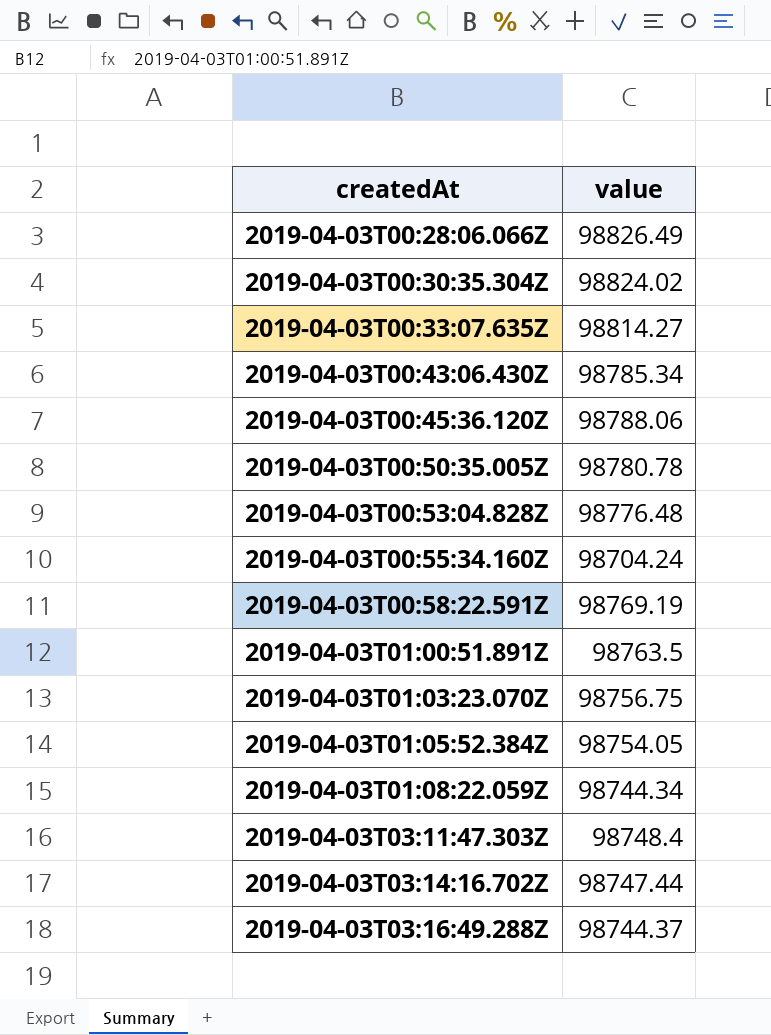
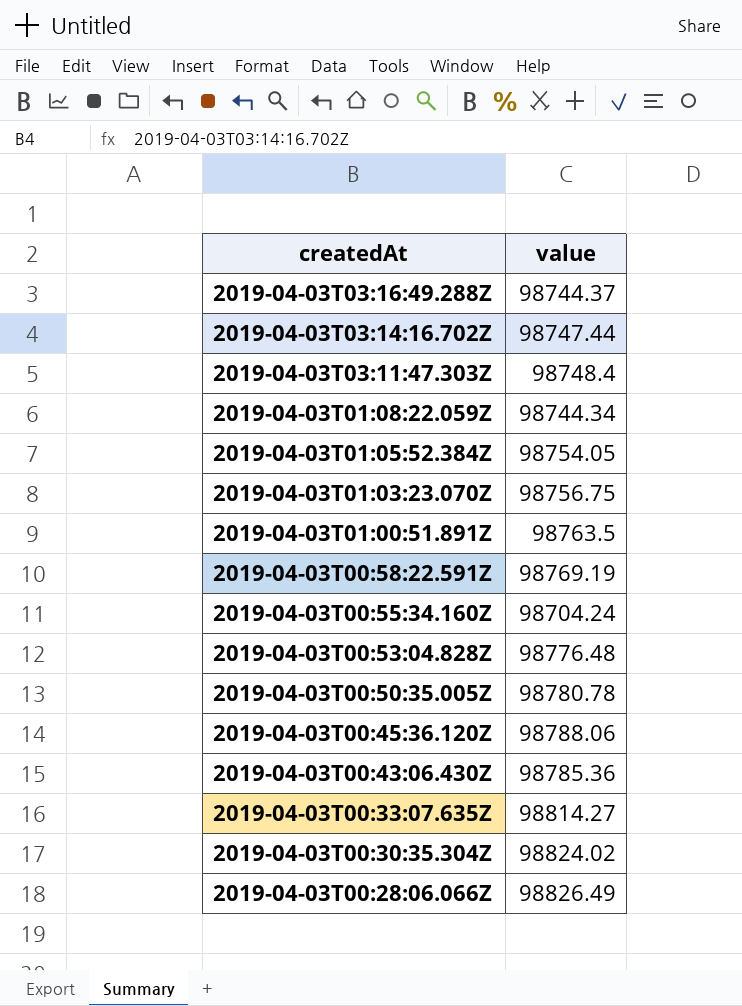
row order: createdAt ascending -> createdAt descending
2019-04-03T00:43:06.430Z | value: 98785.34 -> 98785.36

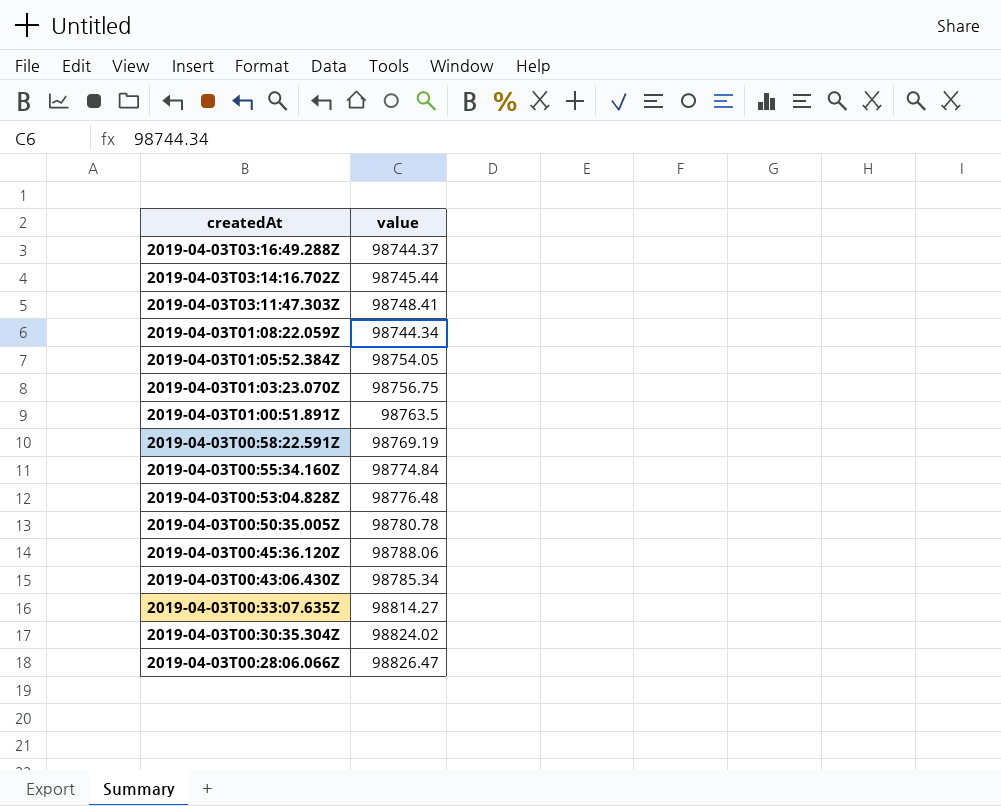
2019-04-03T03:14:16.702Z | value: 98747.44 -> 98745.44
2019-04-03T03:11:47.303Z | value: 98748.4 -> 98748.41
2019-04-03T00:55:34.160Z | value: 98704.24 -> 98774.84
2019-04-03T00:43:06.430Z | value: 98785.36 -> 98785.34
2019-04-03T00:28:06.066Z | value: 98826.49 -> 98826.47

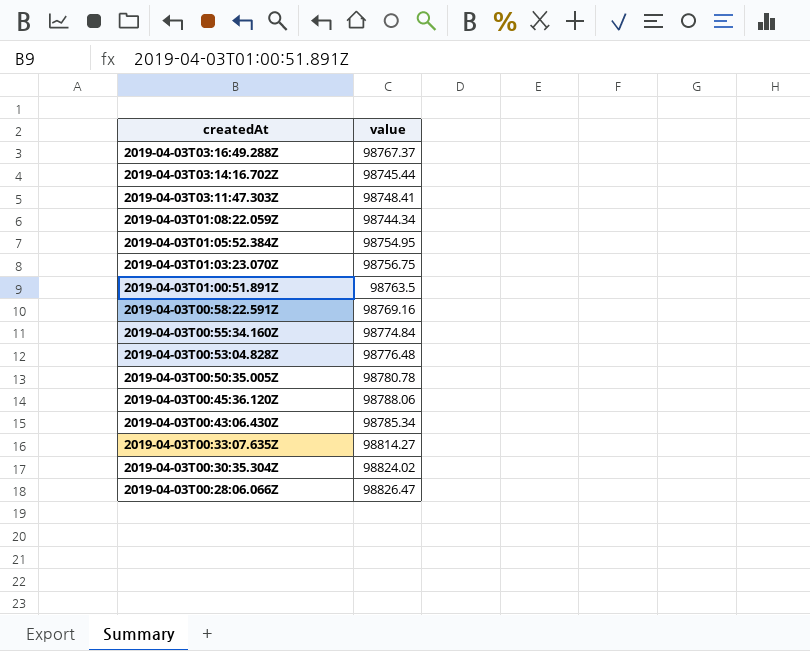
2019-04-03T03:16:49.288Z | value: 98744.37 -> 98767.37
2019-04-03T01:05:52.384Z | value: 98754.05 -> 98754.95
2019-04-03T00:58:22.591Z | value: 98769.19 -> 98769.16

